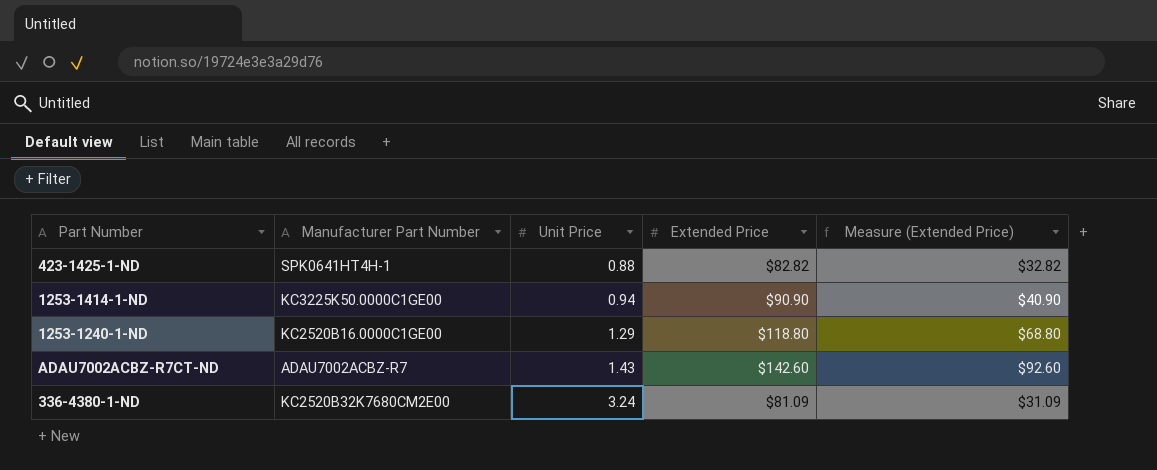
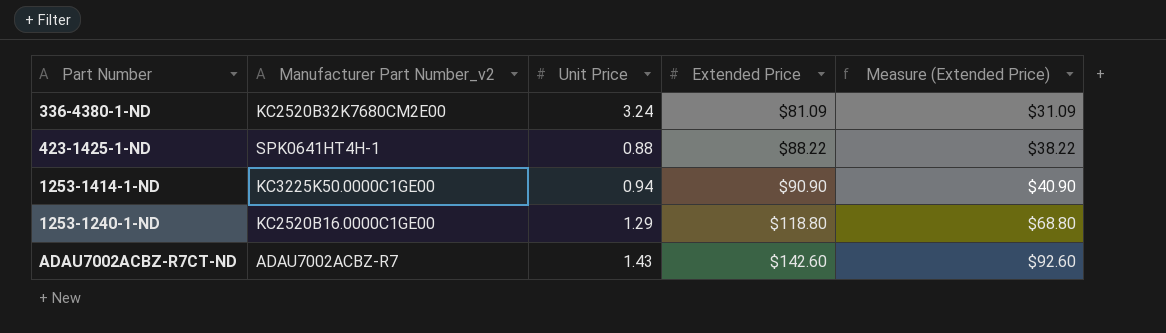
row order: Unit Price ascending -> Extended Price ascending
column name: Manufacturer Part Number -> Manufacturer Part Number_v2
423-1425-1-ND | Extended Price: $82.82 -> $88.22
423-1425-1-ND | Measure (Extended Price): $32.82 -> $38.22

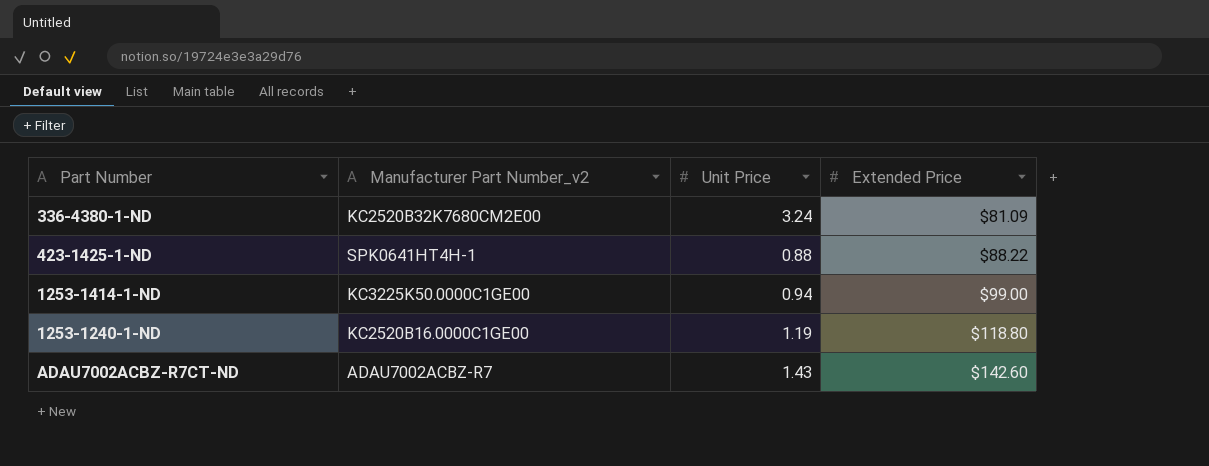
column Measure (Extended Price) | formula: [Extended Price] - 50 -> none
1253-1414-1-ND | Extended Price: $90.90 -> $99.00
1253-1240-1-ND | Unit Price: 1.29 -> 1.19

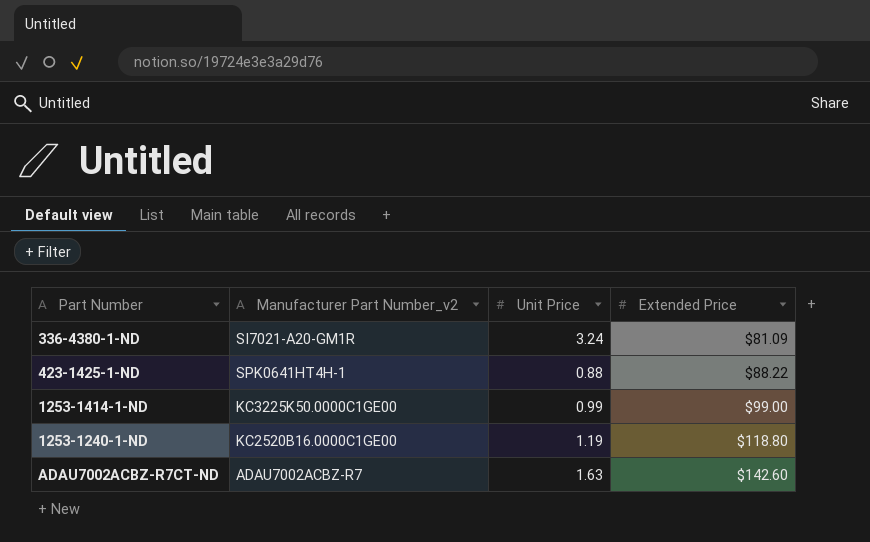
336-4380-1-ND | Manufacturer Part Number_v2: KC2520B32K7680CM2E00 -> SI7021-A20-GM1R
1253-1414-1-ND | Unit Price: 0.94 -> 0.99
ADAU7002ACBZ-R7CT-ND | Unit Price: 1.43 -> 1.63

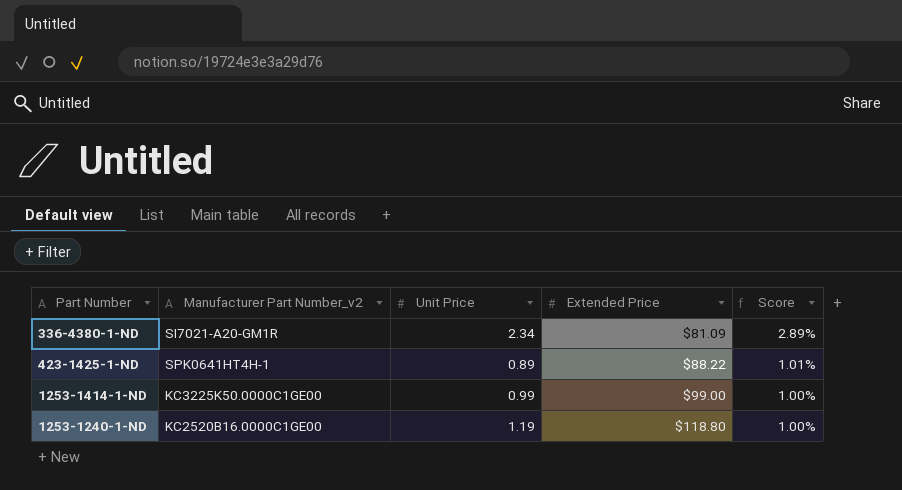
column Score | formula: none -> [Unit Price] / [Extended Price]
row ADAU7002ACBZ-R7CT-ND: ADAU7002ACBZ-R7 | 1.63 | $142.60 -> none
336-4380-1-ND | Unit Price: 3.24 -> 2.34
423-1425-1-ND | Unit Price: 0.88 -> 0.89

